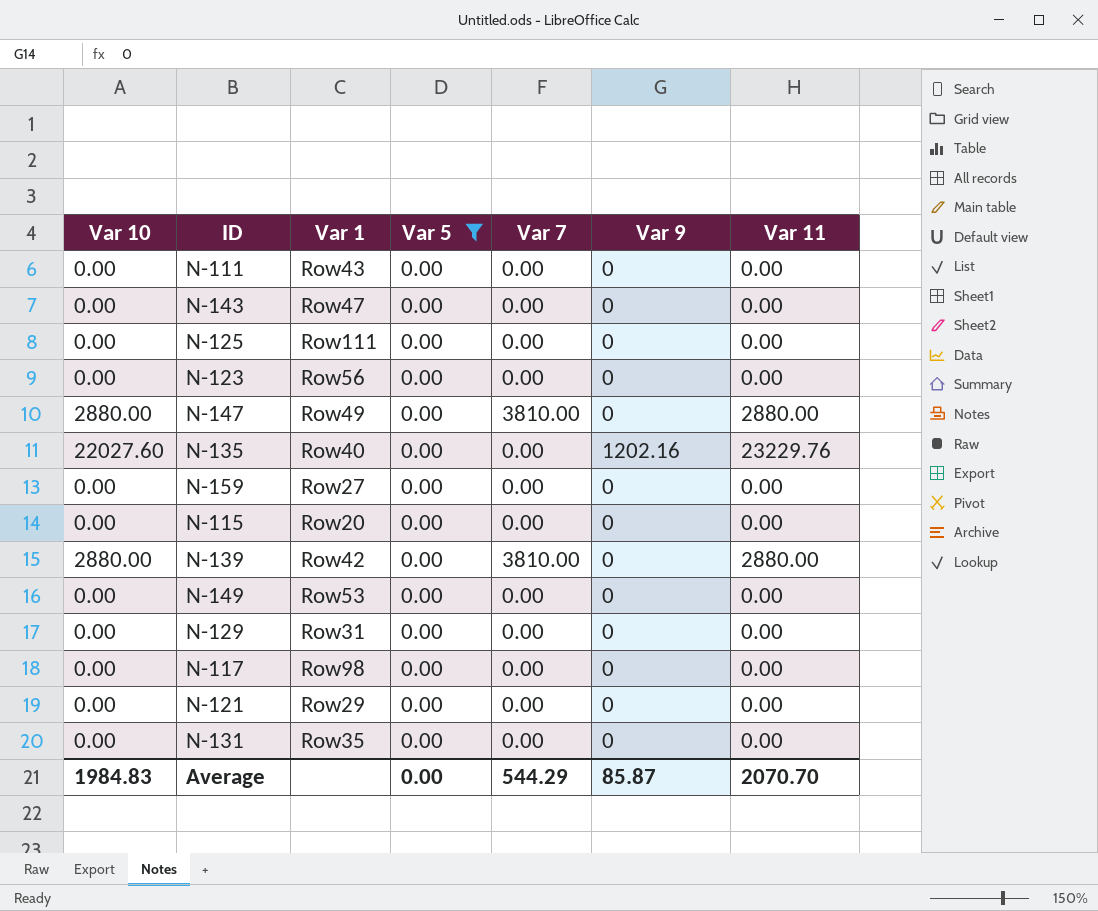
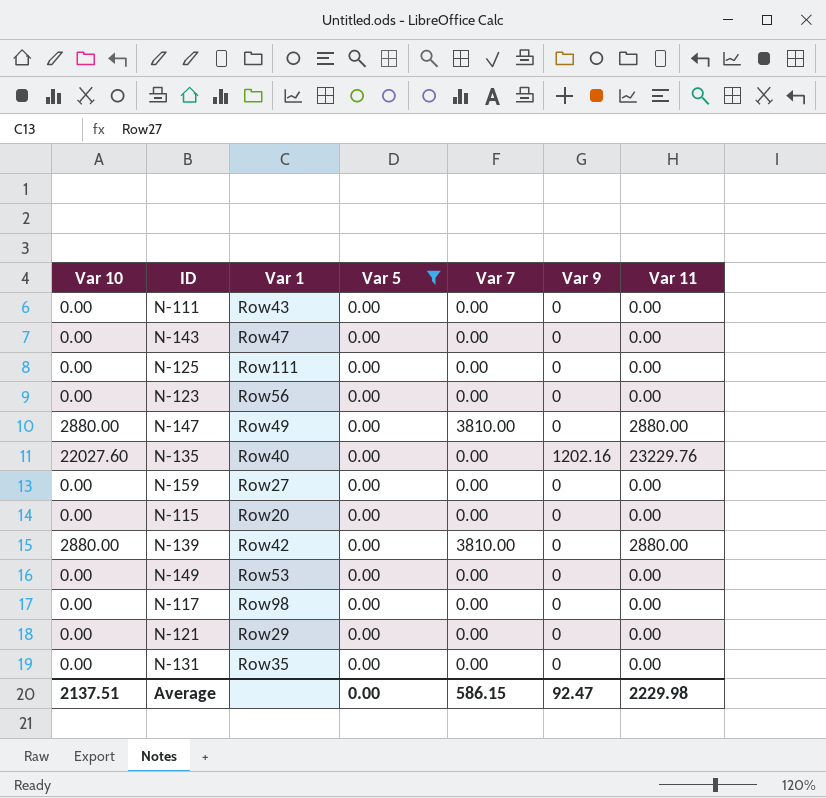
row N-129: 0.00 | Row31 | 0.00 | 0.00 | 0 | 0.00 -> none
Average | Var 10: 1984.83 -> 2137.51
Average | Var 7: 544.29 -> 586.15
Average | Var 9: 85.87 -> 92.47
Average | Var 11: 2070.70 -> 2229.98

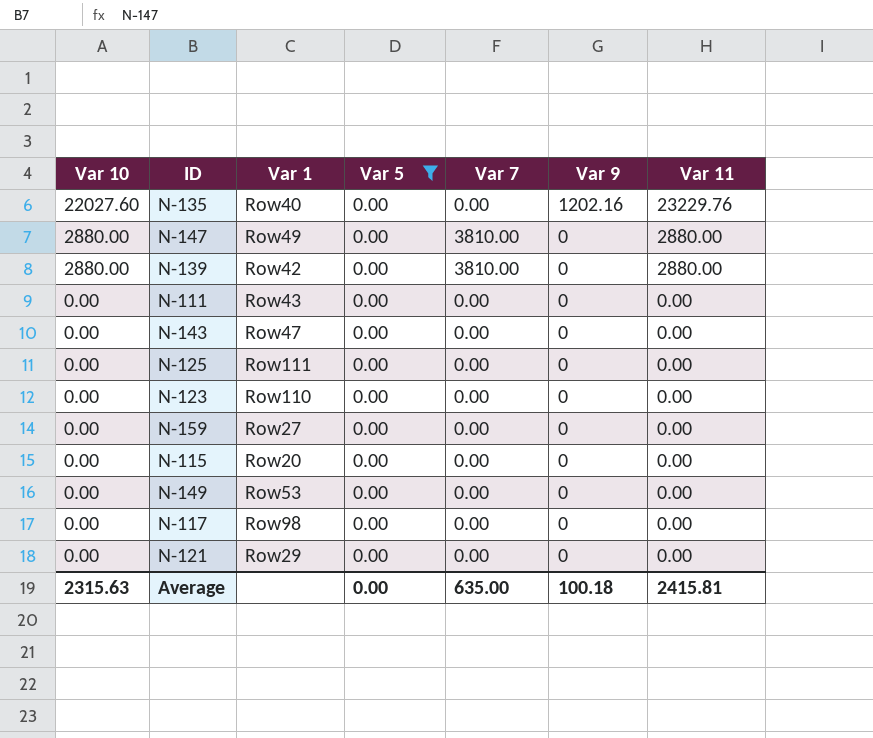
row order: none -> Var 10 descending
row N-131: 0.00 | Row35 | 0.00 | 0.00 | 0 | 0.00 -> none
N-123 | Var 1: Row56 -> Row110
Average | Var 10: 2137.51 -> 2315.63
Average | Var 7: 586.15 -> 635.00
Average | Var 9: 92.47 -> 100.18
Average | Var 11: 2229.98 -> 2415.81

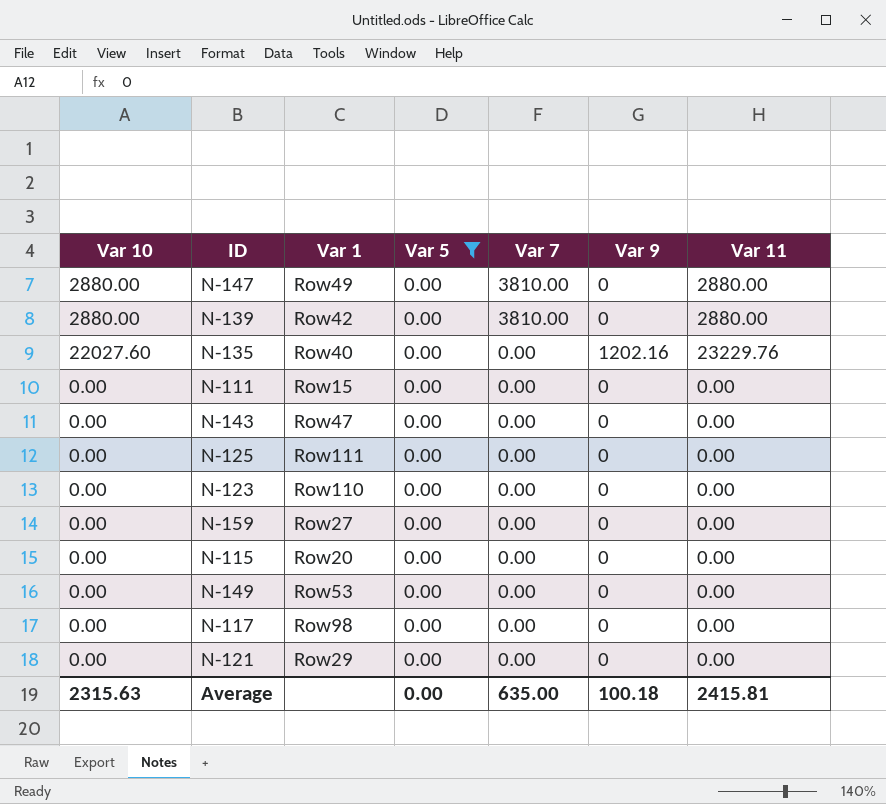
row order: Var 10 descending -> Var 7 descending
N-111 | Var 1: Row43 -> Row15

